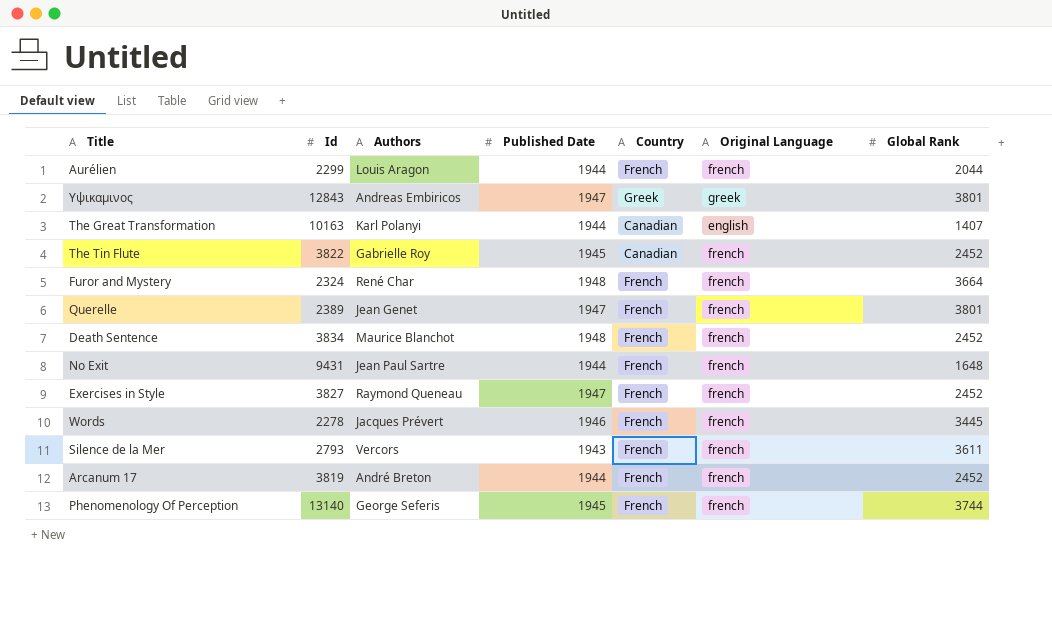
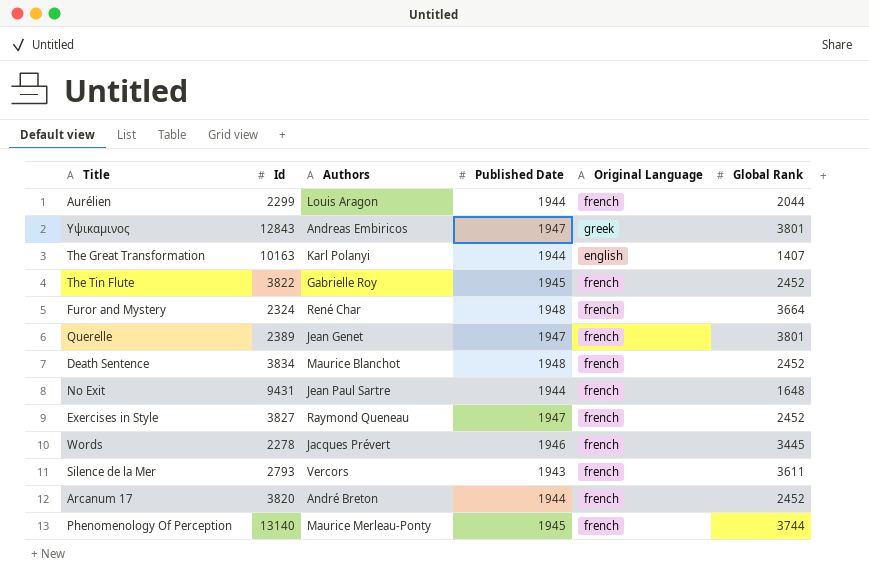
column Country | position: 5 -> none
Arcanum 17 | Id: 3819 -> 3820
Phenomenology Of Perception | Authors: George Seferis -> Maurice Merleau-Ponty

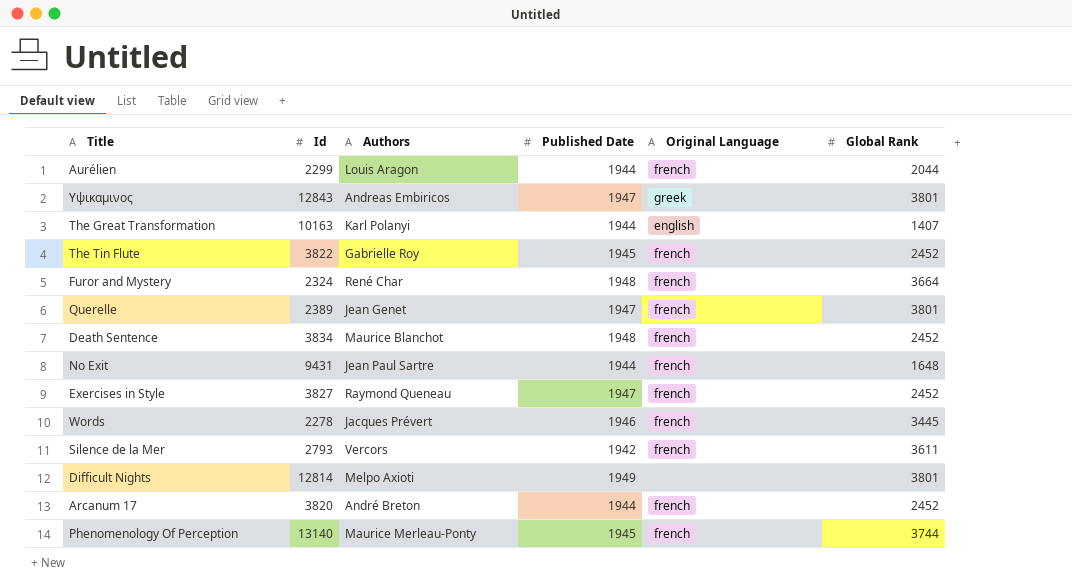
Silence de la Mer | Published Date: 1943 -> 1942
row Difficult Nights: none -> 12814 | Melpo Axioti | 1949 | none | 3801

